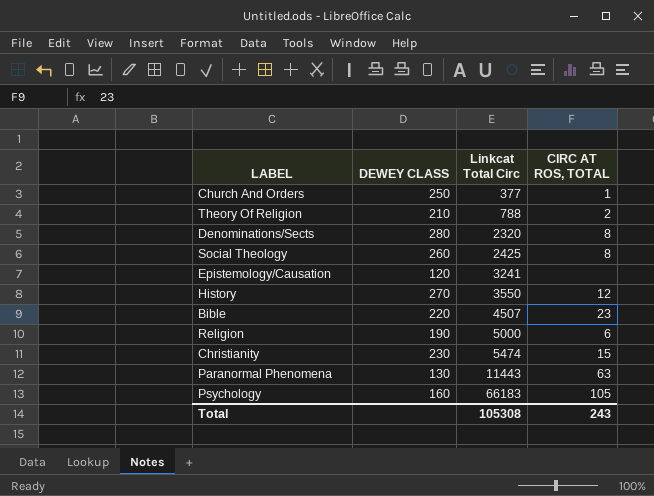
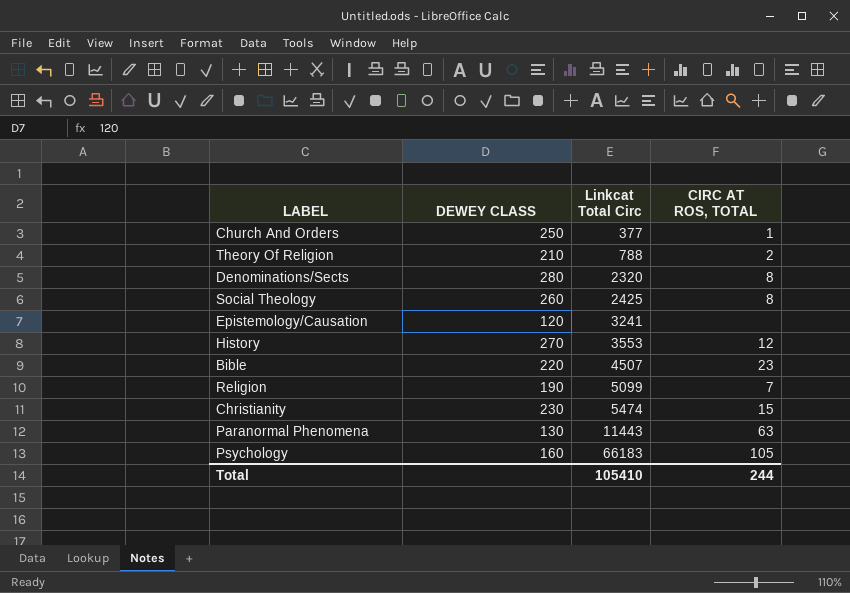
History | Linkcat Total Circ: 3550 -> 3553
Religion | Linkcat Total Circ: 5000 -> 5099
Religion | CIRC AT ROS, TOTAL: 6 -> 7
Total | Linkcat Total Circ: 105308 -> 105410
Total | CIRC AT ROS, TOTAL: 243 -> 244

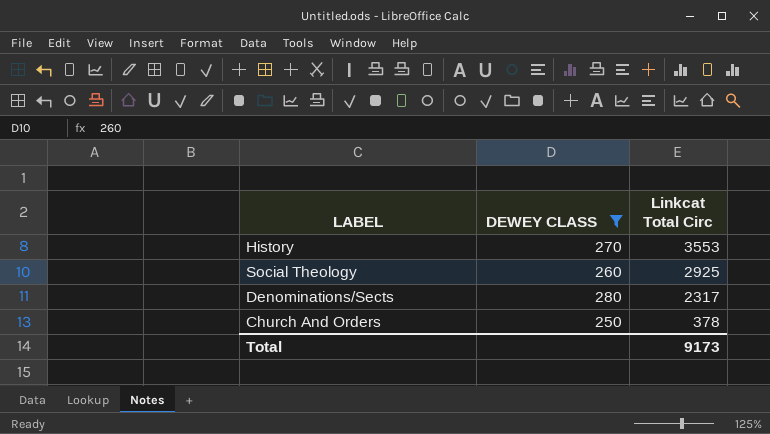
filter: none -> DEWEY CLASS >= 250
row order: Linkcat Total Circ ascending -> Linkcat Total Circ descending
column CIRC AT ROS, TOTAL | position: 4 -> none
Social Theology | Linkcat Total Circ: 2425 -> 2925
Denominations/Sects | Linkcat Total Circ: 2320 -> 2317
Church And Orders | Linkcat Total Circ: 377 -> 378
Total | Linkcat Total Circ: 105410 -> 9173

